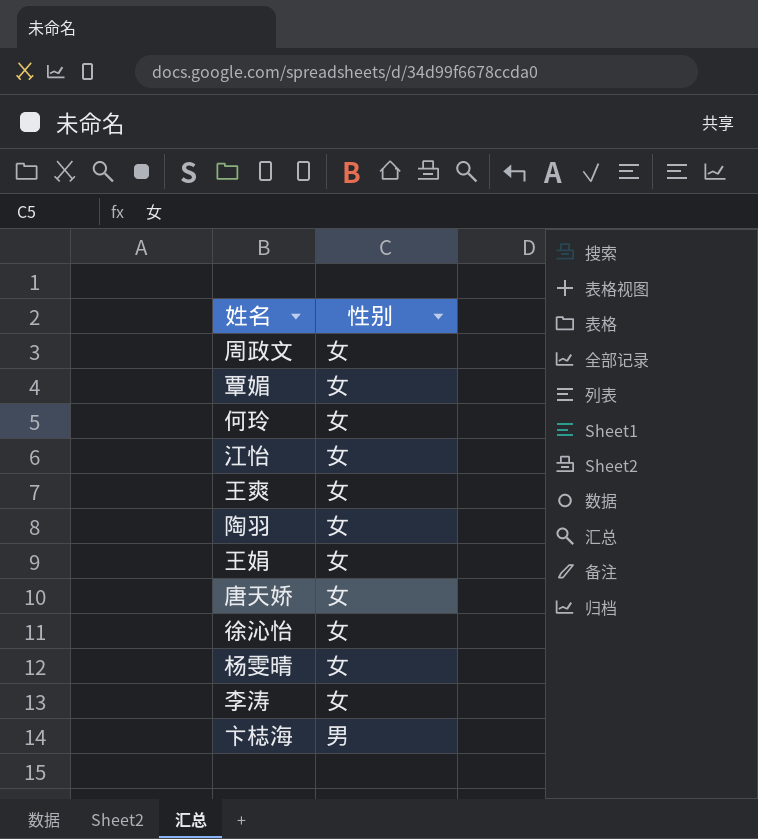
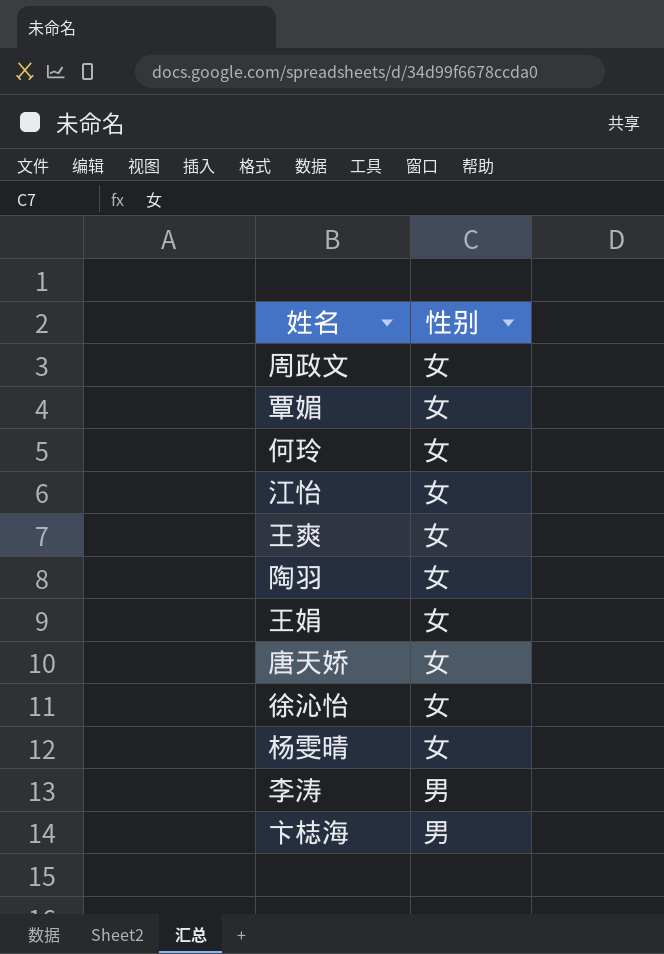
李涛 | 性别: 女 -> 男

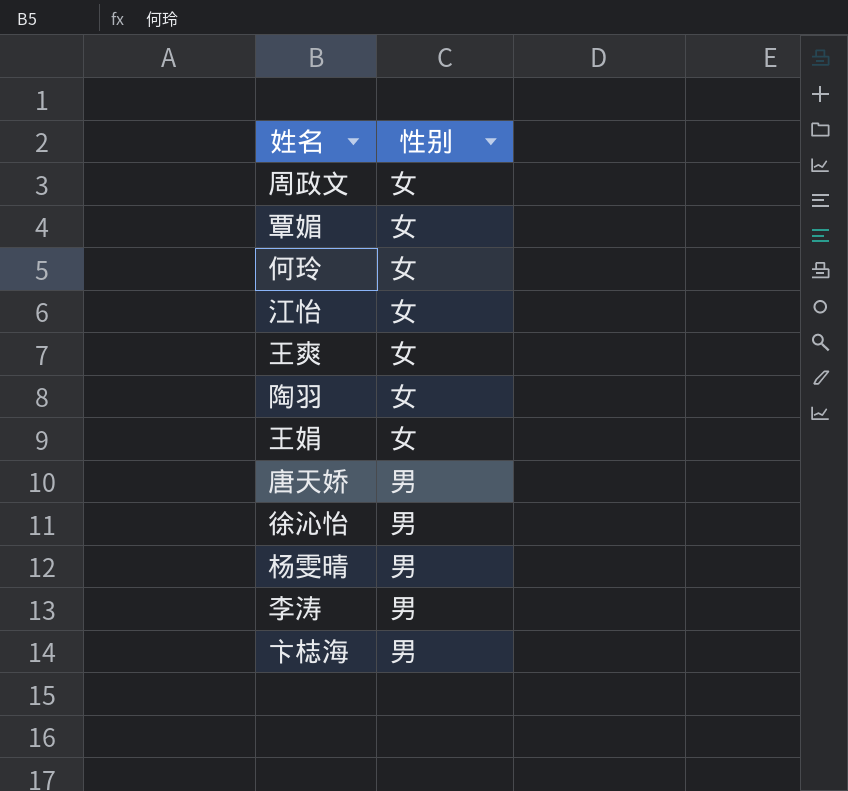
唐天娇 | 性别: 女 -> 男
徐沁怡 | 性别: 女 -> 男
杨雯晴 | 性别: 女 -> 男

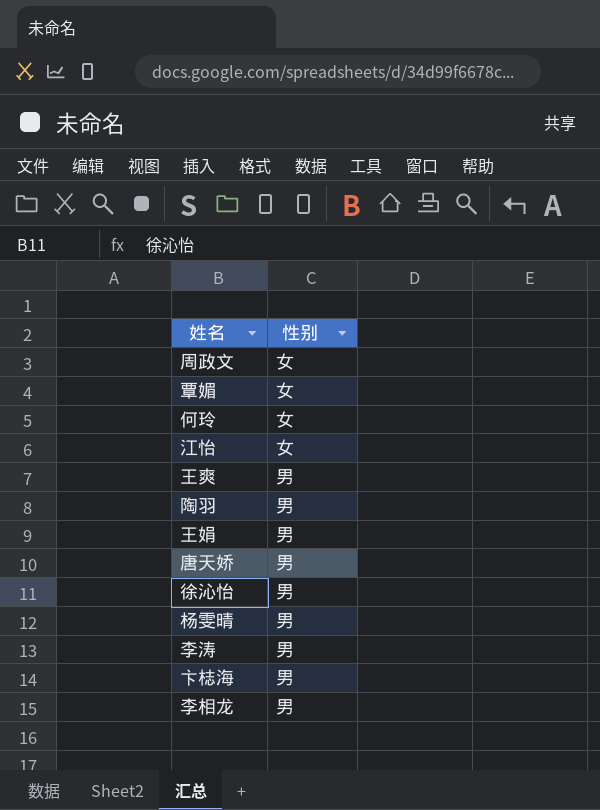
王爽 | 性别: 女 -> 男
陶羽 | 性别: 女 -> 男
王娟 | 性别: 女 -> 男
row 李相龙: none -> 男

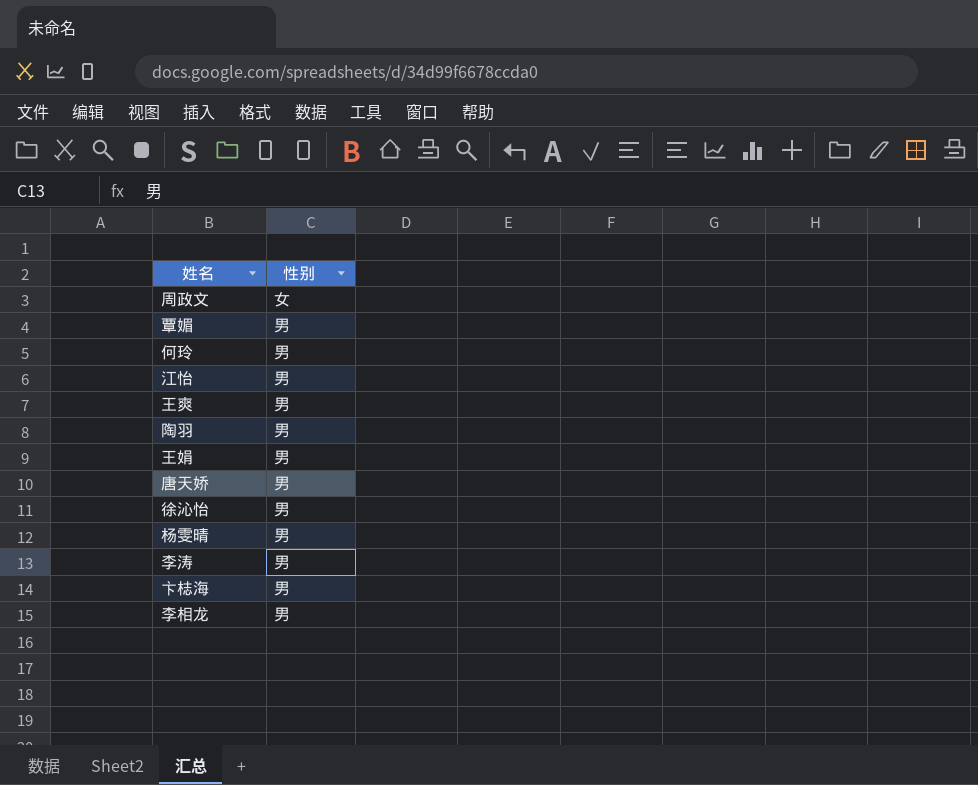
覃媚 | 性别: 女 -> 男
何玲 | 性别: 女 -> 男
江怡 | 性别: 女 -> 男

